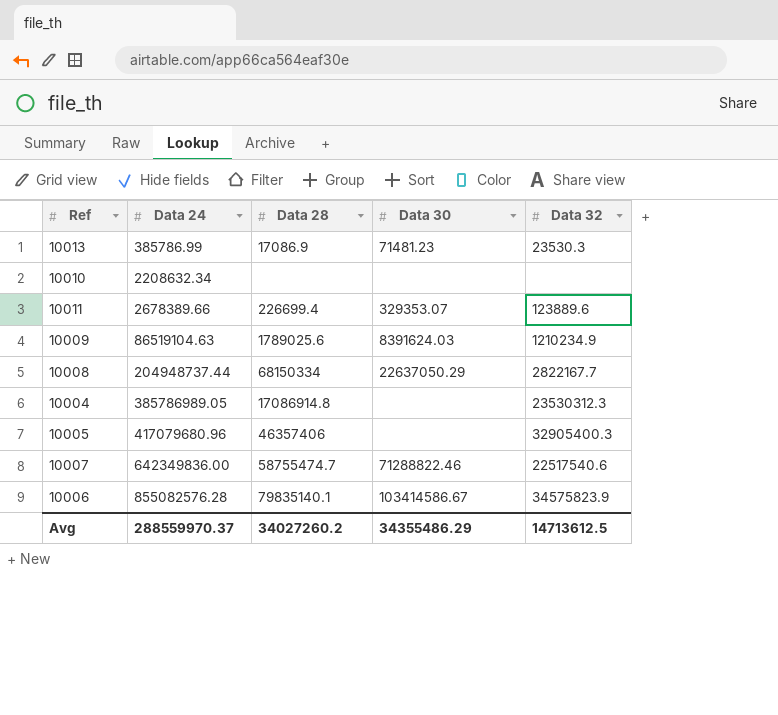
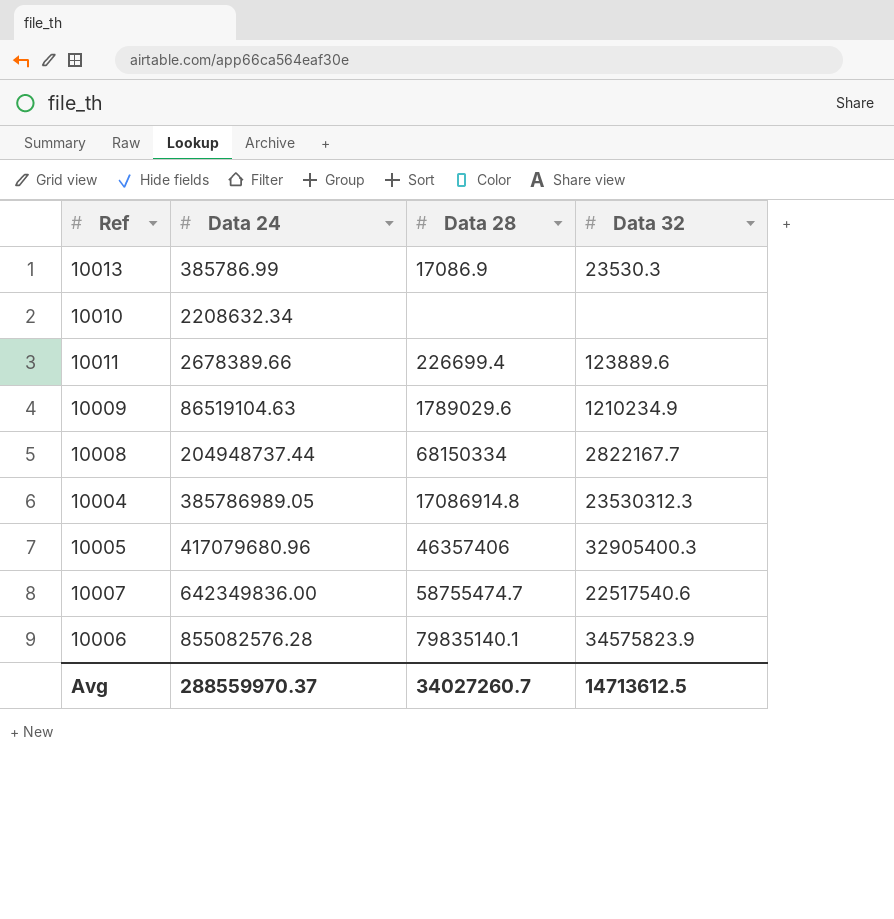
column Data 30 | position: 4 -> none
10009 | Data 28: 1789025.6 -> 1789029.6
Avg | Data 28: 34027260.2 -> 34027260.7

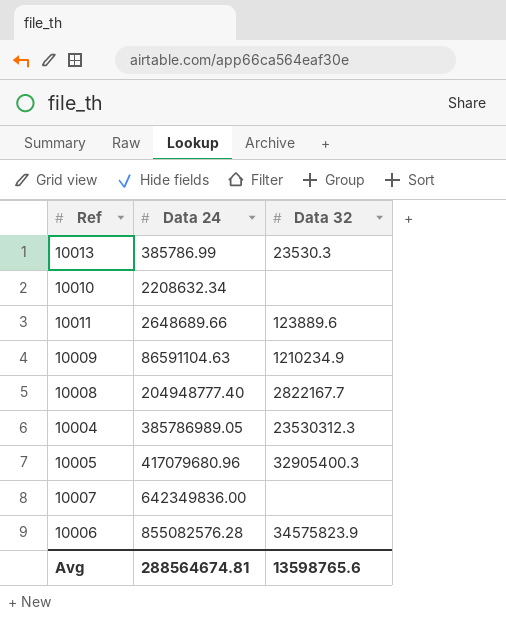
column Data 28 | position: 3 -> none
10011 | Data 24: 2678389.66 -> 2648689.66
10009 | Data 24: 86519104.63 -> 86591104.63
10008 | Data 24: 204948737.44 -> 204948777.40
10007 | Data 32: 22517540.6 -> none
Avg | Data 24: 288559970.37 -> 288564674.81
Avg | Data 32: 14713612.5 -> 13598765.6

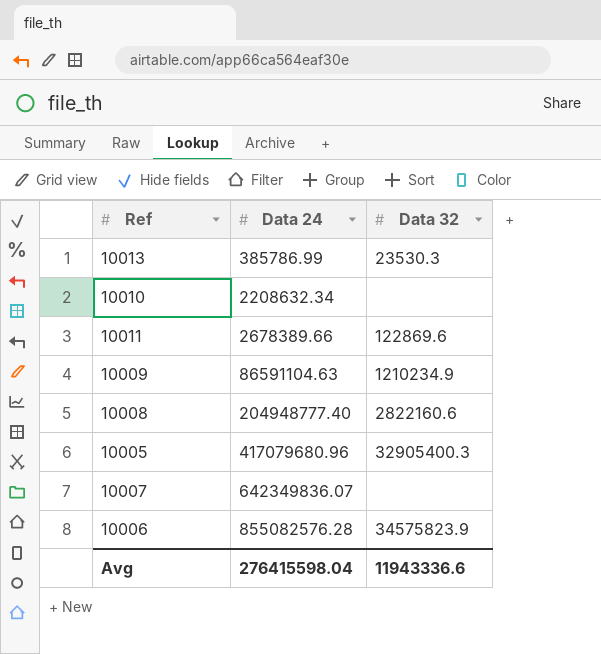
row 10004: 385786989.05 | 23530312.3 -> none
10011 | Data 24: 2648689.66 -> 2678389.66
10011 | Data 32: 123889.6 -> 122869.6
10008 | Data 32: 2822167.7 -> 2822160.6
10007 | Data 24: 642349836.00 -> 642349836.07
Avg | Data 24: 288564674.81 -> 276415598.04
Avg | Data 32: 13598765.6 -> 11943336.6

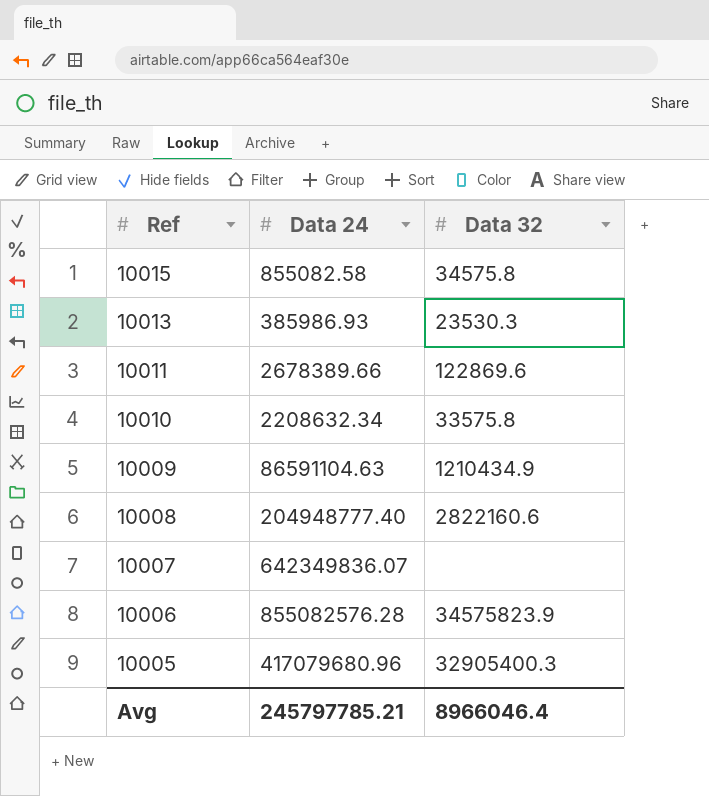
row order: Data 24 ascending -> Ref descending
row 10015: none -> 855082.58 | 34575.8
10013 | Data 24: 385786.99 -> 385986.93
10010 | Data 32: none -> 33575.8
10009 | Data 32: 1210234.9 -> 1210434.9
Avg | Data 24: 276415598.04 -> 245797785.21
Avg | Data 32: 11943336.6 -> 8966046.4

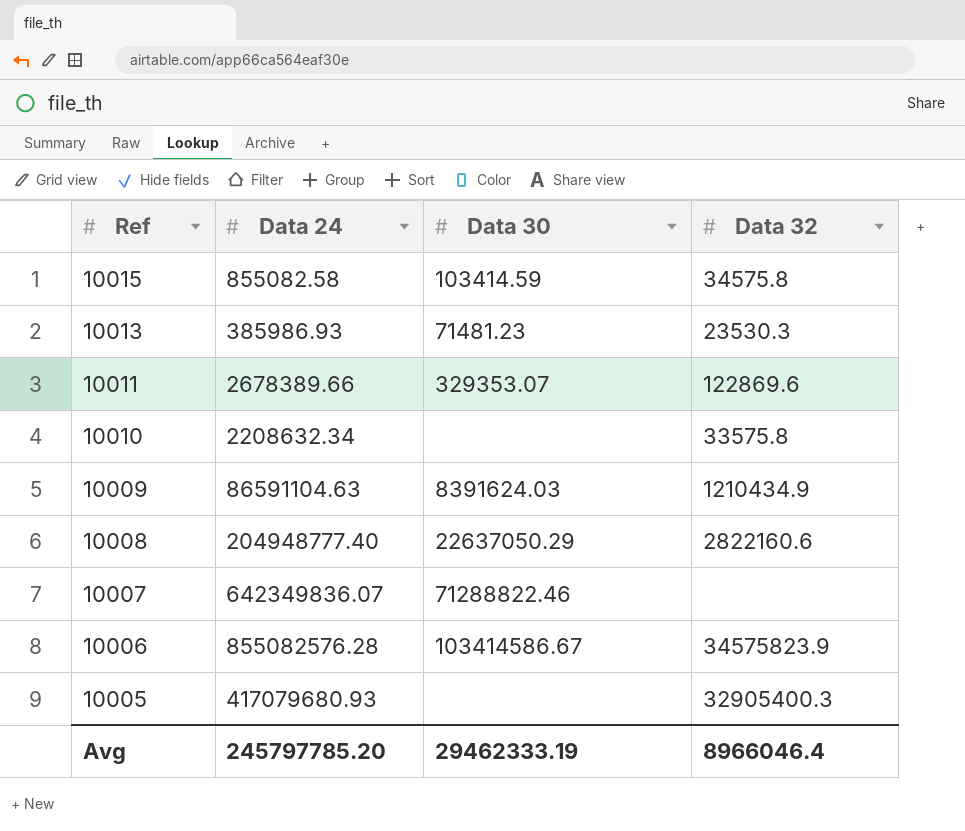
column Data 30 | position: none -> 3
10005 | Data 24: 417079680.96 -> 417079680.93
Avg | Data 24: 245797785.21 -> 245797785.20

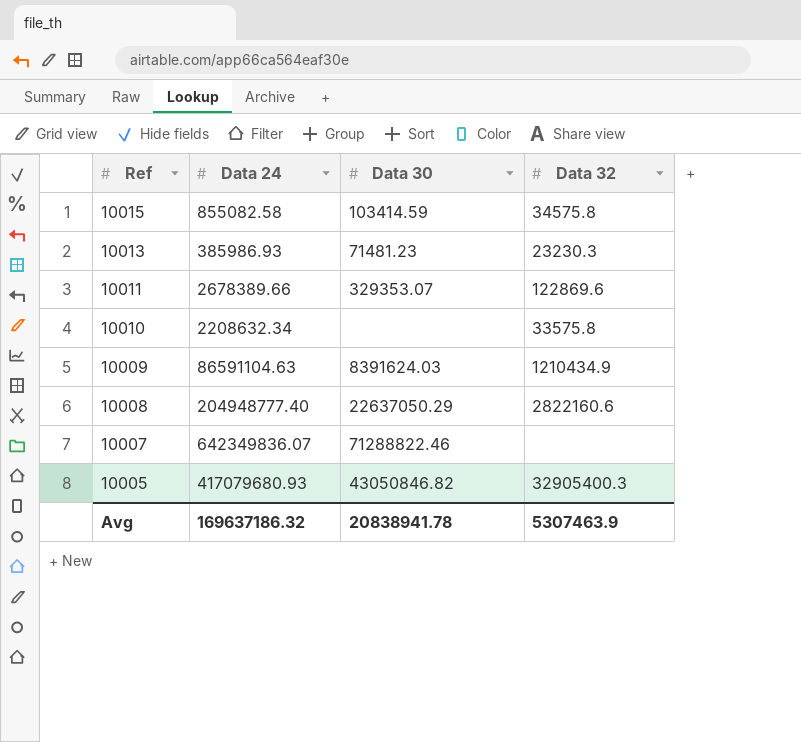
row 10006: 855082576.28 | 103414586.67 | 34575823.9 -> none
10013 | Data 32: 23530.3 -> 23230.3
10005 | Data 30: none -> 43050846.82
Avg | Data 24: 245797785.20 -> 169637186.32
Avg | Data 30: 29462333.19 -> 20838941.78
Avg | Data 32: 8966046.4 -> 5307463.9

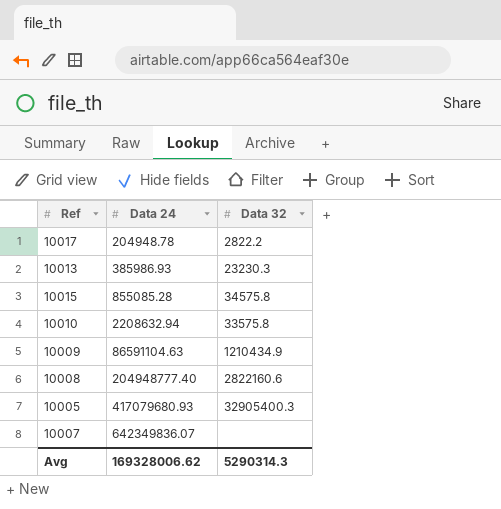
row order: Ref descending -> Data 24 ascending
column Data 30 | position: 3 -> none
row 10011: 2678389.66 | 329353.07 | 122869.6 -> none
row 10017: none -> 204948.78 | 2822.2
10015 | Data 24: 855082.58 -> 855085.28
10010 | Data 24: 2208632.34 -> 2208632.94
Avg | Data 24: 169637186.32 -> 169328006.62
Avg | Data 32: 5307463.9 -> 5290314.3

